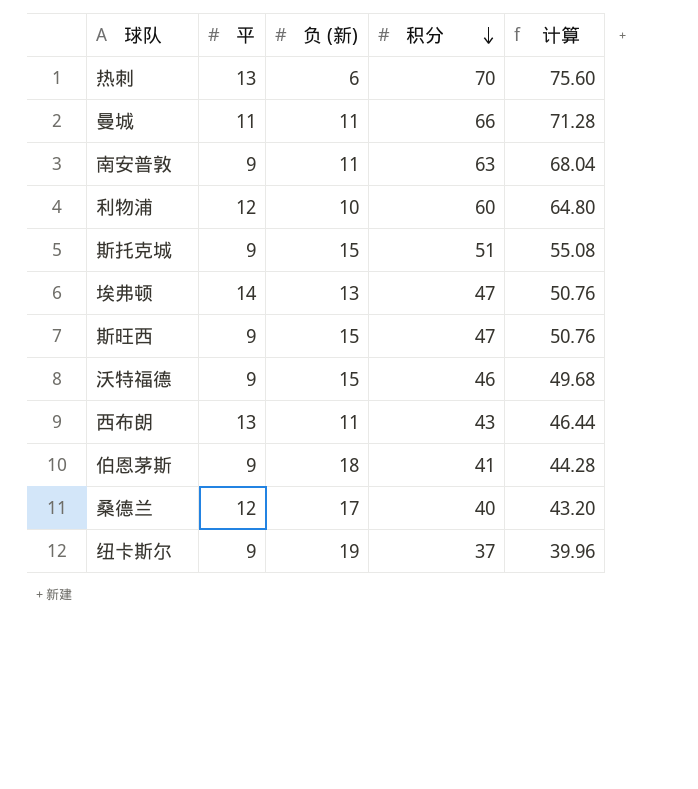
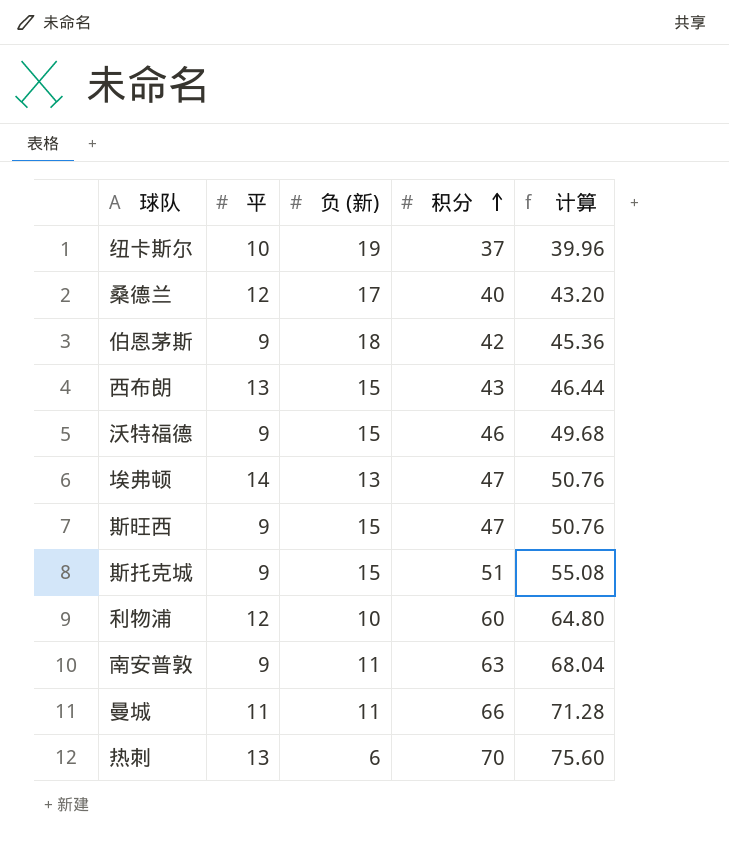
row order: 积分 descending -> 积分 ascending
纽卡斯尔 | 平: 9 -> 10
伯恩茅斯 | 积分: 41 -> 42
伯恩茅斯 | 计算: 44.28 -> 45.36
西布朗 | 负 (新): 11 -> 15

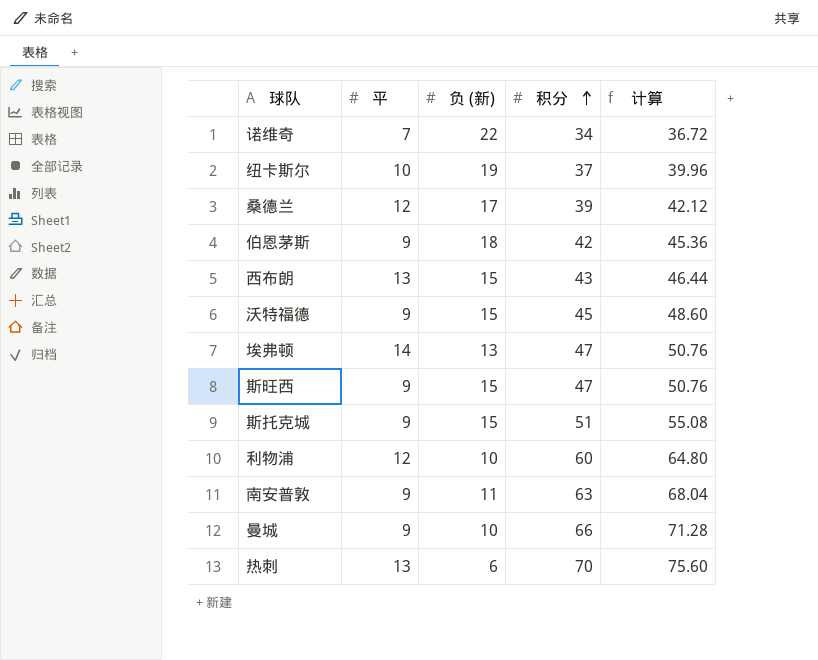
row 诺维奇: none -> 7 | 22 | 34 | 36.72
桑德兰 | 积分: 40 -> 39
桑德兰 | 计算: 43.20 -> 42.12
沃特福德 | 积分: 46 -> 45
沃特福德 | 计算: 49.68 -> 48.60
曼城 | 平: 11 -> 9
曼城 | 负 (新): 11 -> 10

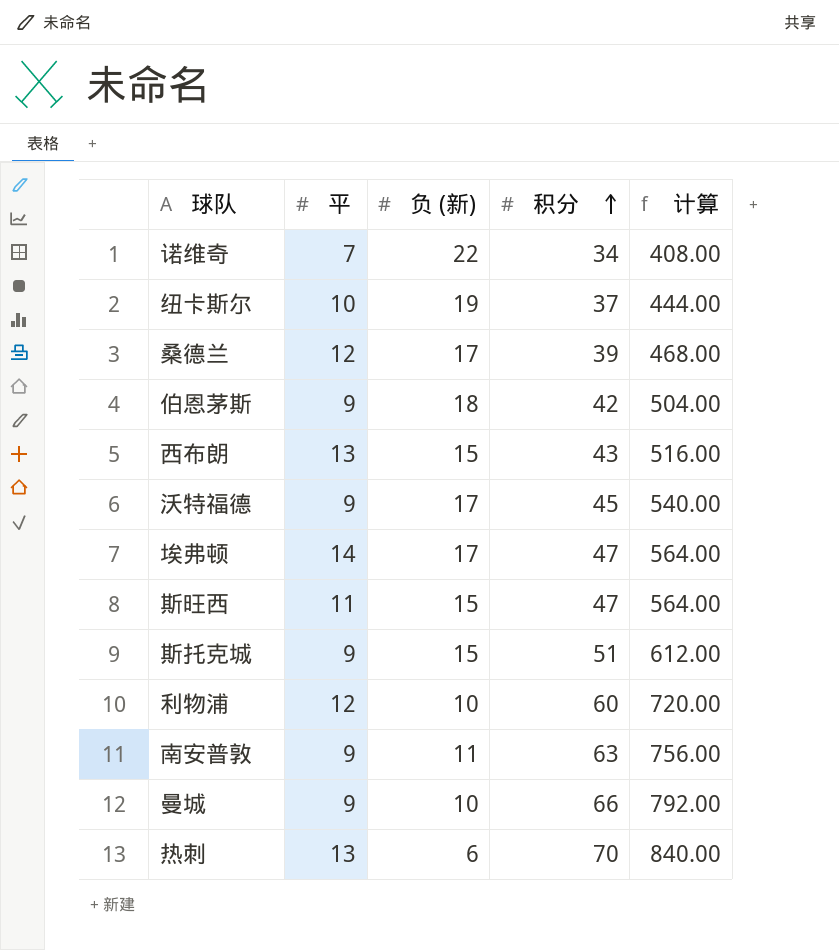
column 计算 | formula: [积分] * 1.08 -> [积分] * 12
沃特福德 | 负 (新): 15 -> 17
埃弗顿 | 负 (新): 13 -> 17
斯旺西 | 平: 9 -> 11

